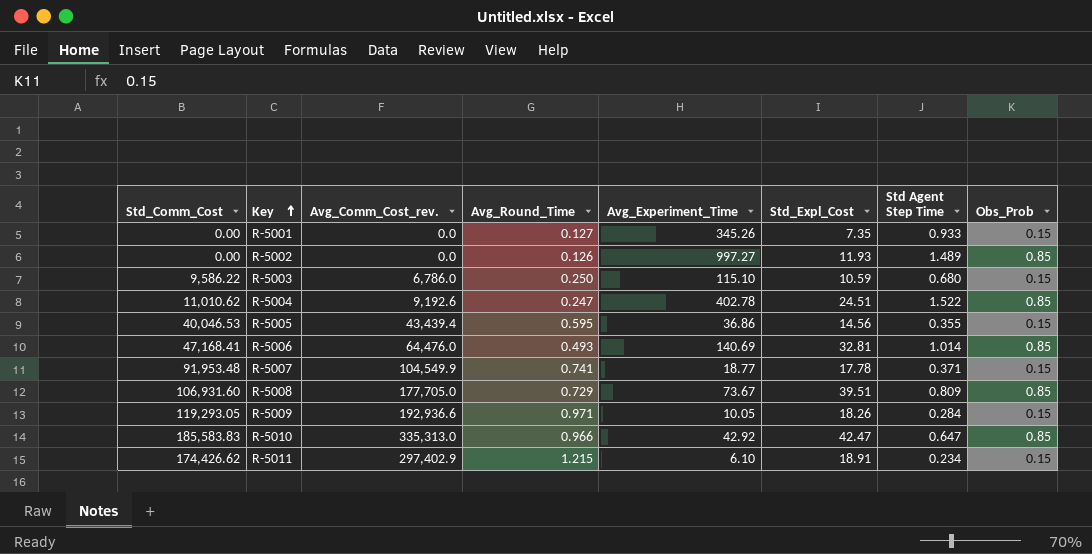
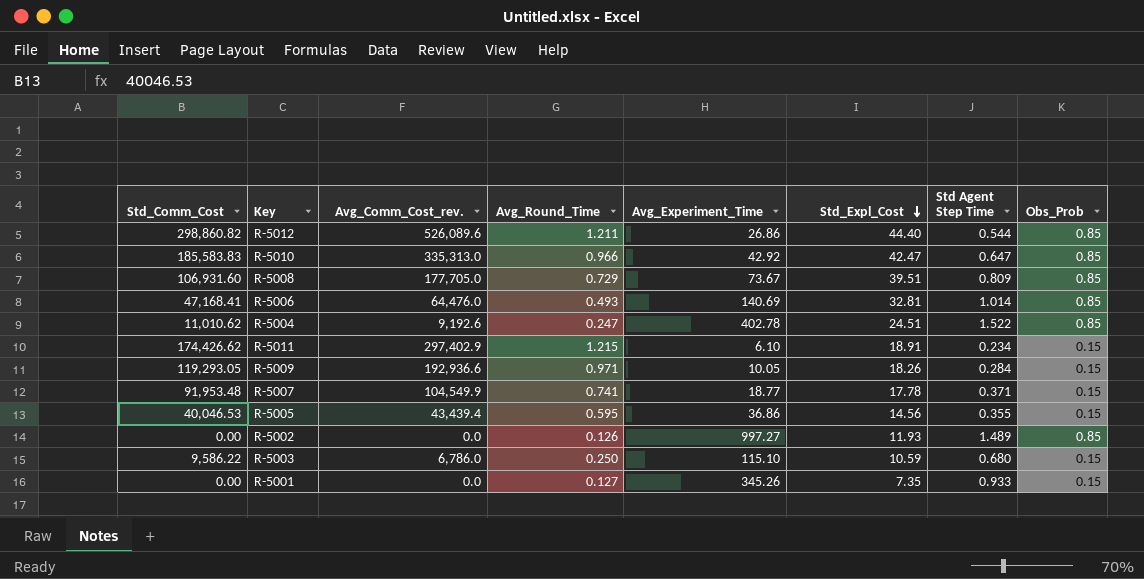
row order: Key ascending -> Std_Expl_Cost descending
row R-5012: none -> 298,860.82 | 526,089.6 | 1.211 | 26.86 | 44.40 | 0.544 | 0.85

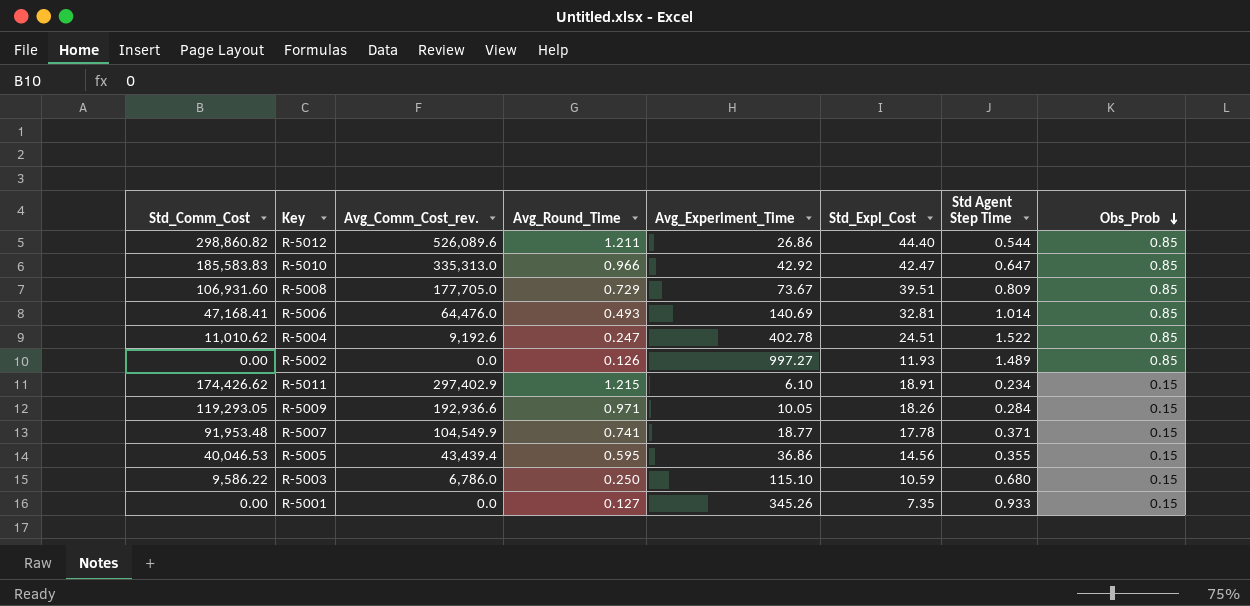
row order: Std_Expl_Cost descending -> Obs_Prob descending

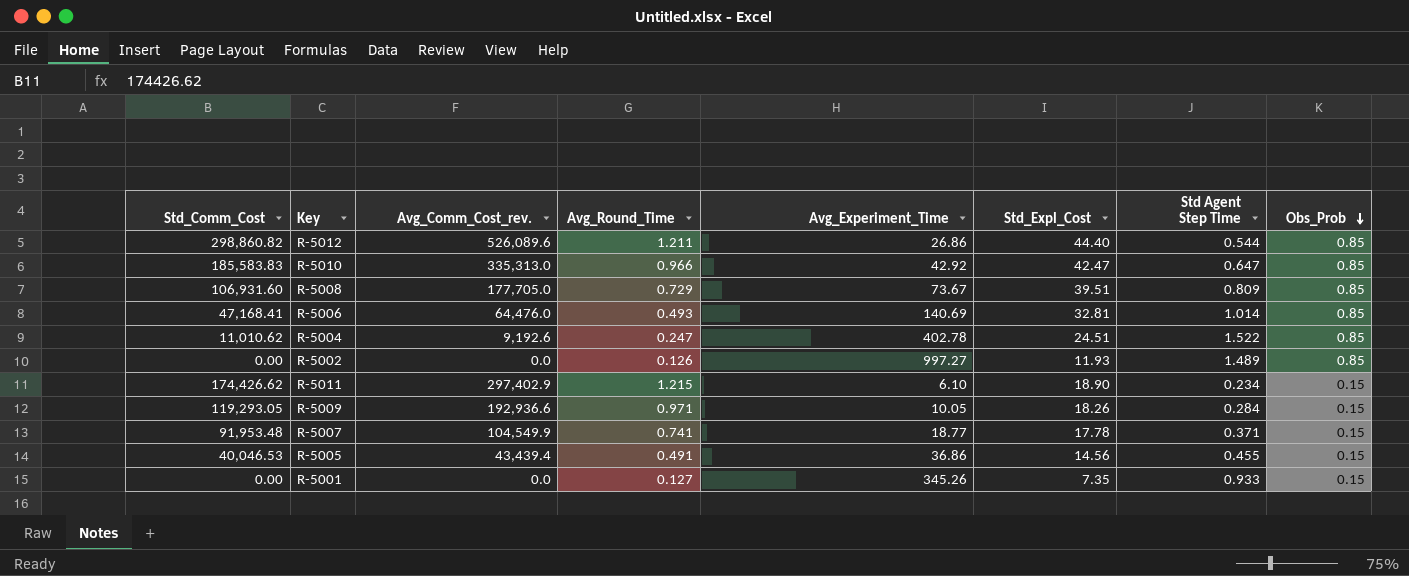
row R-5003: 9,586.22 | 6,786.0 | 0.250 | 115.10 | 10.59 | 0.680 | 0.15 -> none
R-5011 | Std_Expl_Cost: 18.91 -> 18.90
R-5005 | Avg_Round_Time: 0.595 -> 0.491
R-5005 | Std Agent Step Time: 0.355 -> 0.455

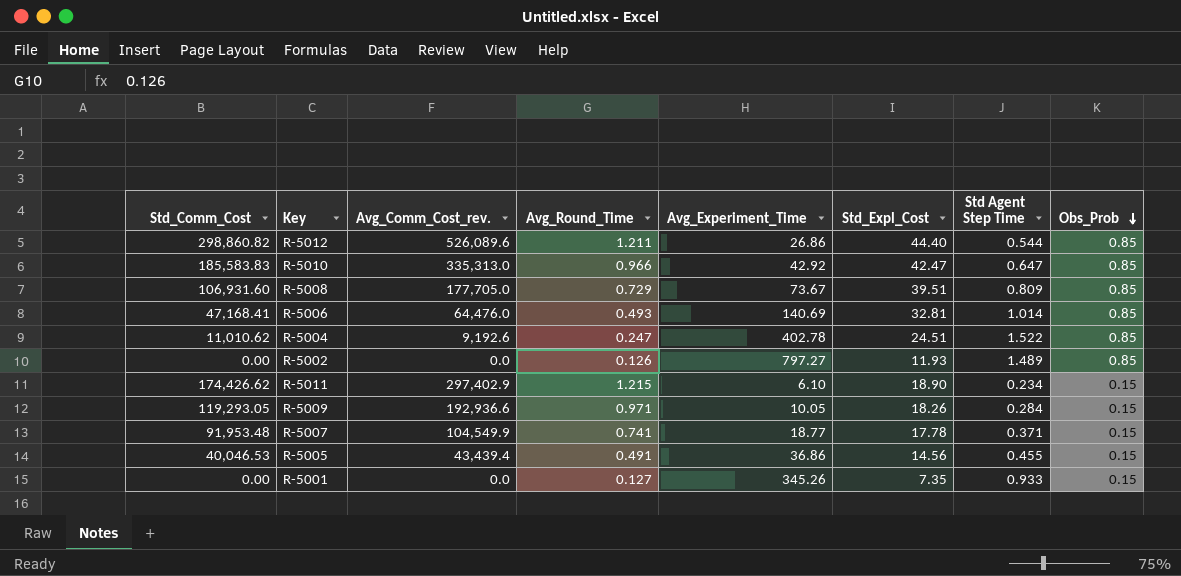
R-5002 | Avg_Experiment_Time: 997.27 -> 797.27

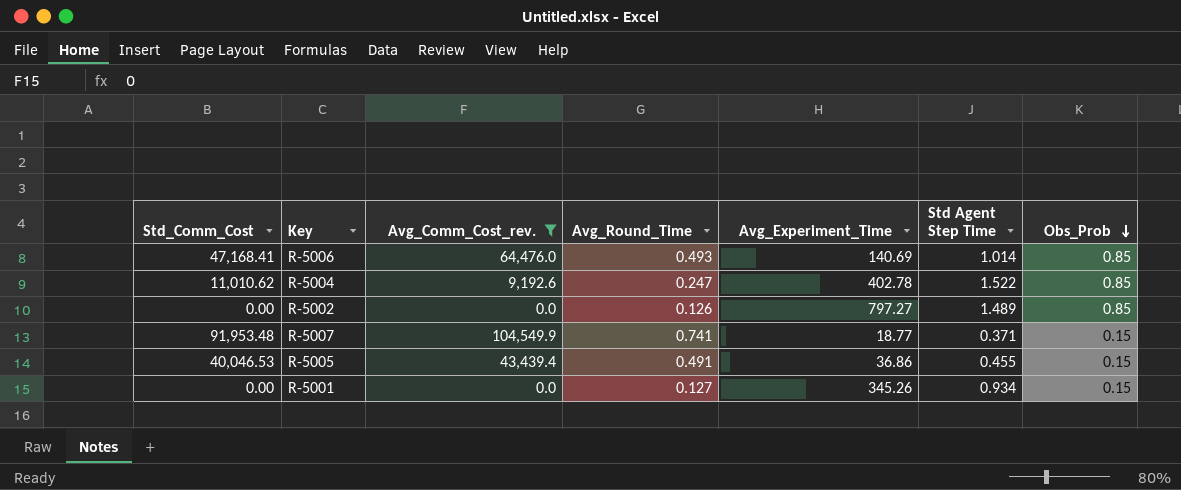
filter: none -> Avg_Comm_Cost_rev. <= 104,549.9
column Std_Expl_Cost | position: 6 -> none
R-5001 | Std Agent Step Time: 0.933 -> 0.934

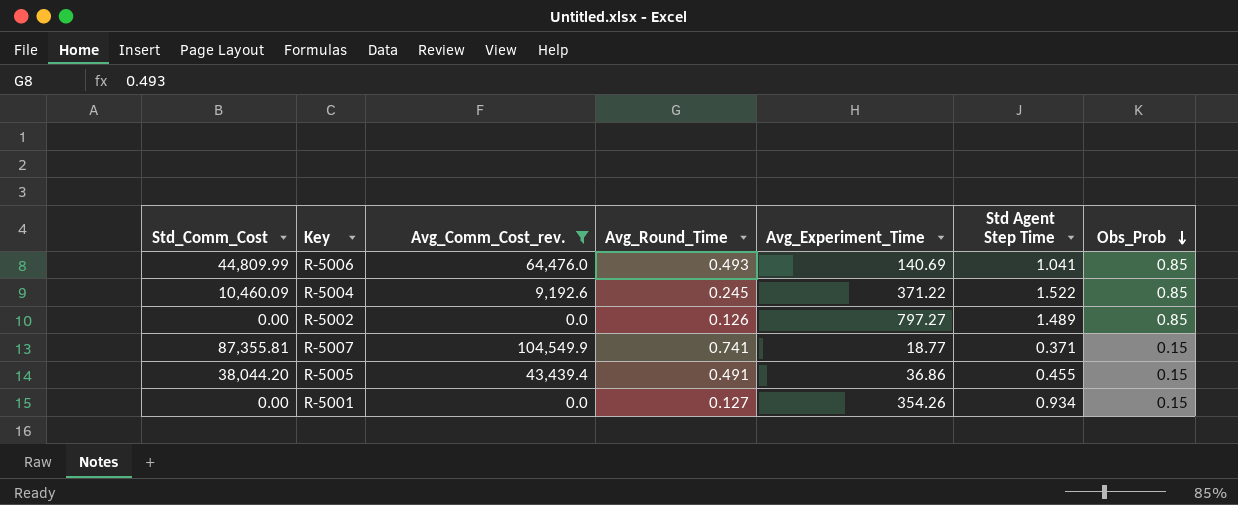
R-5006 | Std_Comm_Cost: 47,168.41 -> 44,809.99
R-5006 | Std Agent Step Time: 1.014 -> 1.041
R-5004 | Std_Comm_Cost: 11,010.62 -> 10,460.09
R-5004 | Avg_Round_Time: 0.247 -> 0.245
R-5004 | Avg_Experiment_Time: 402.78 -> 371.22
R-5007 | Std_Comm_Cost: 91,953.48 -> 87,355.81
R-5005 | Std_Comm_Cost: 40,046.53 -> 38,044.20
R-5001 | Avg_Experiment_Time: 345.26 -> 354.26

